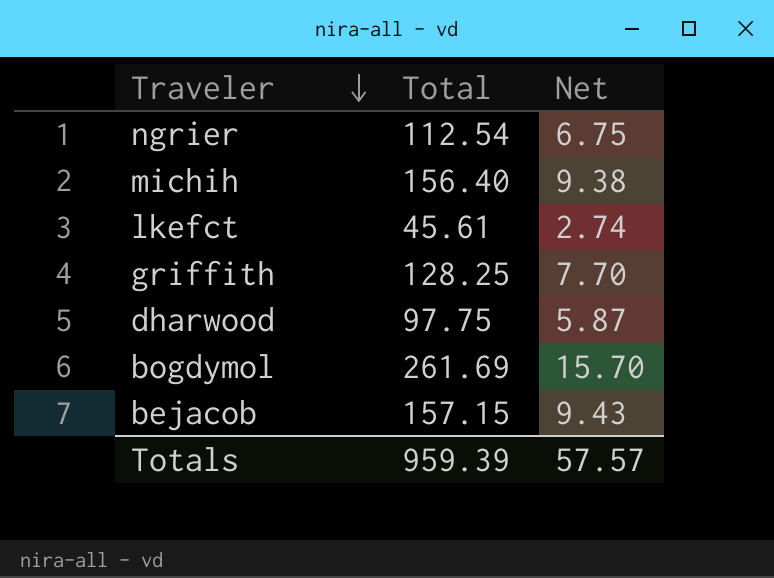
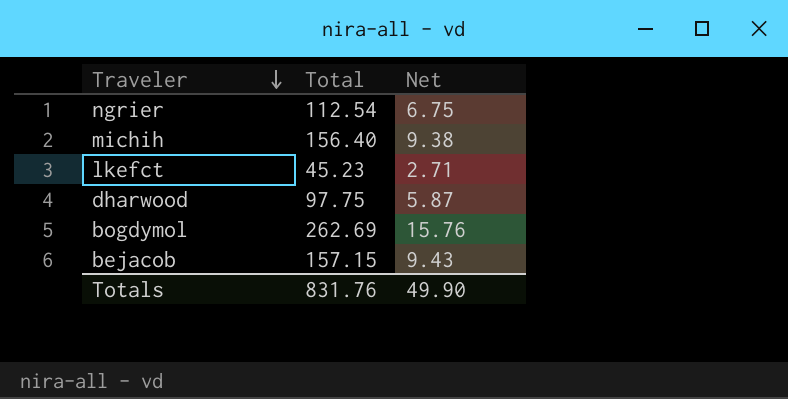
row griffith: 128.25 | 7.70 -> none
lkefct | Total: 45.61 -> 45.23
lkefct | Net: 2.74 -> 2.71
bogdymol | Total: 261.69 -> 262.69
bogdymol | Net: 15.70 -> 15.76
Totals | Total: 959.39 -> 831.76
Totals | Net: 57.57 -> 49.90

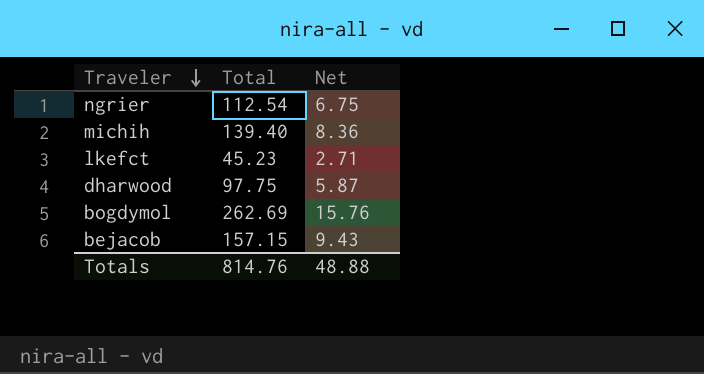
michih | Total: 156.40 -> 139.40
michih | Net: 9.38 -> 8.36
Totals | Total: 831.76 -> 814.76
Totals | Net: 49.90 -> 48.88

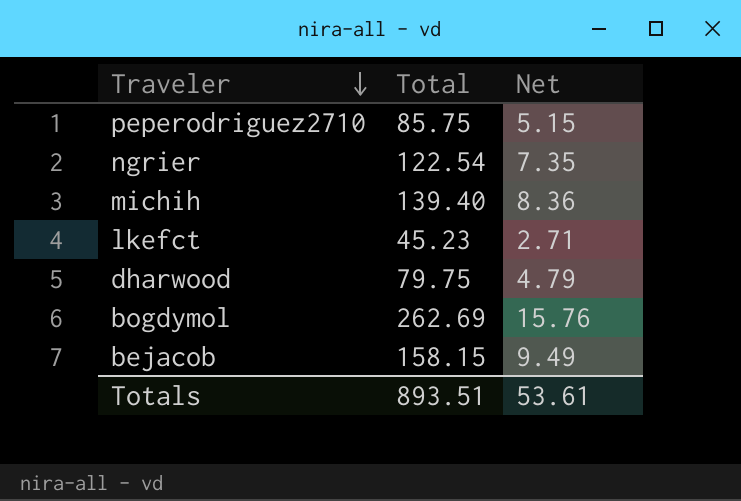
row peperodriguez2710: none -> 85.75 | 5.15
ngrier | Total: 112.54 -> 122.54
ngrier | Net: 6.75 -> 7.35
dharwood | Total: 97.75 -> 79.75
dharwood | Net: 5.87 -> 4.79
bejacob | Total: 157.15 -> 158.15
bejacob | Net: 9.43 -> 9.49
Totals | Total: 814.76 -> 893.51
Totals | Net: 48.88 -> 53.61

